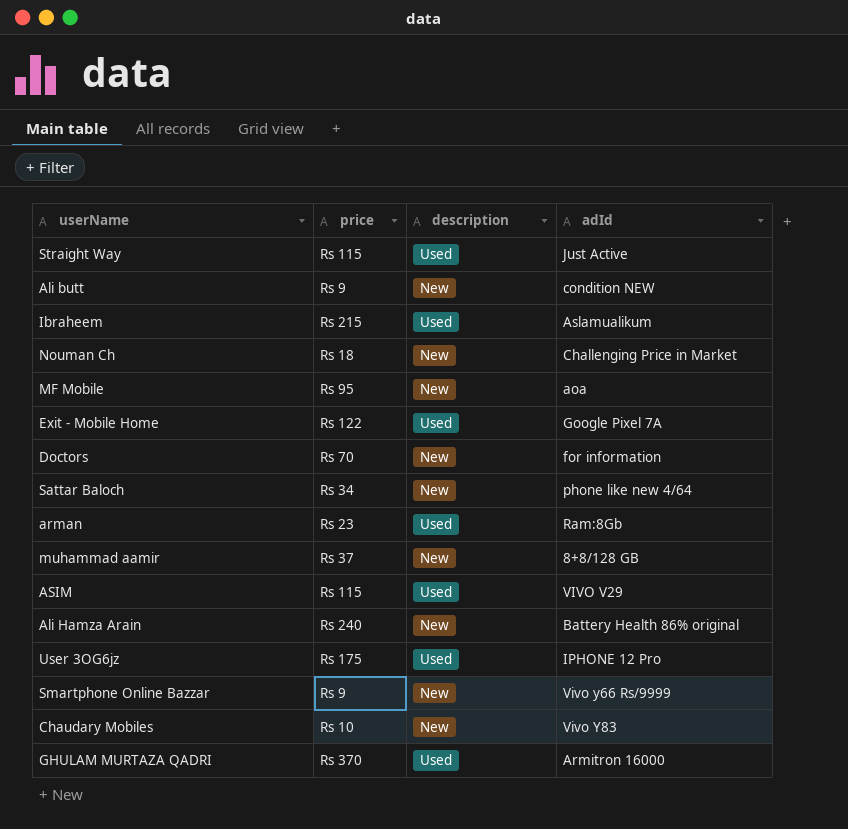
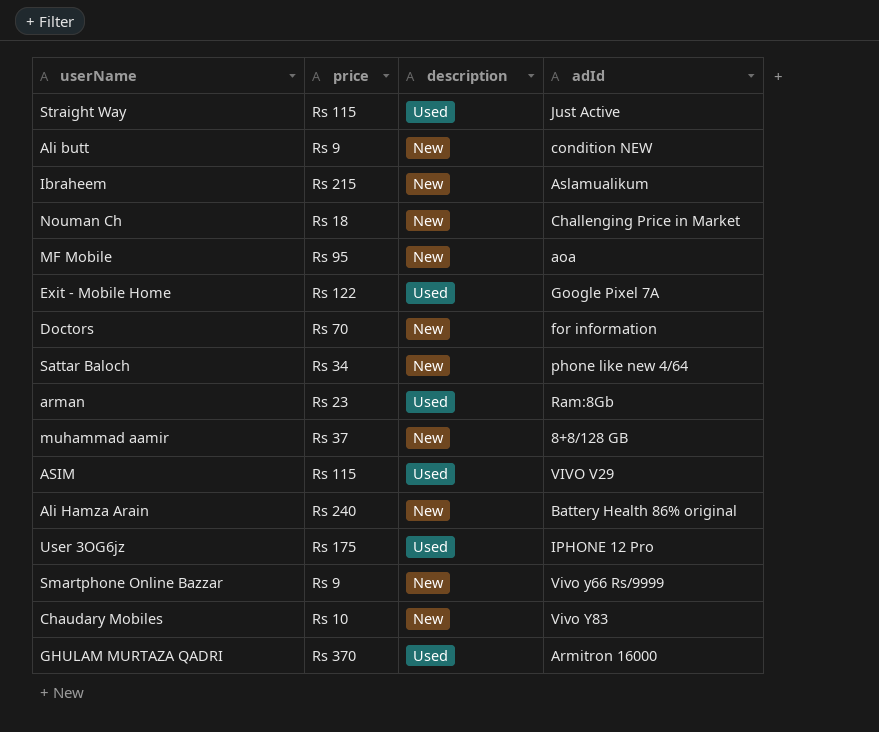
Ibraheem | description: Used -> New

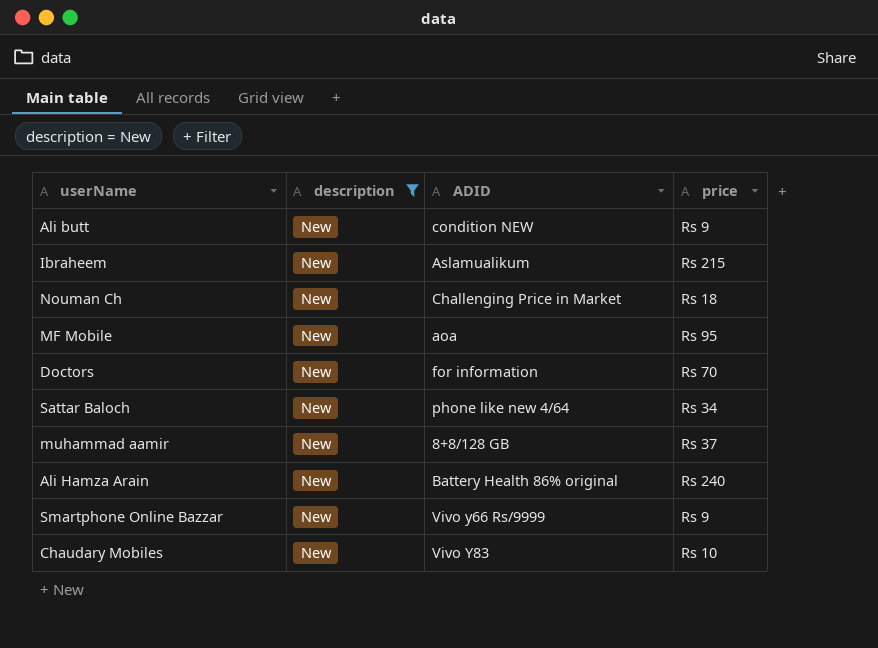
filter: none -> description = New
column name: adId -> ADID
column price | position: 2 -> 4

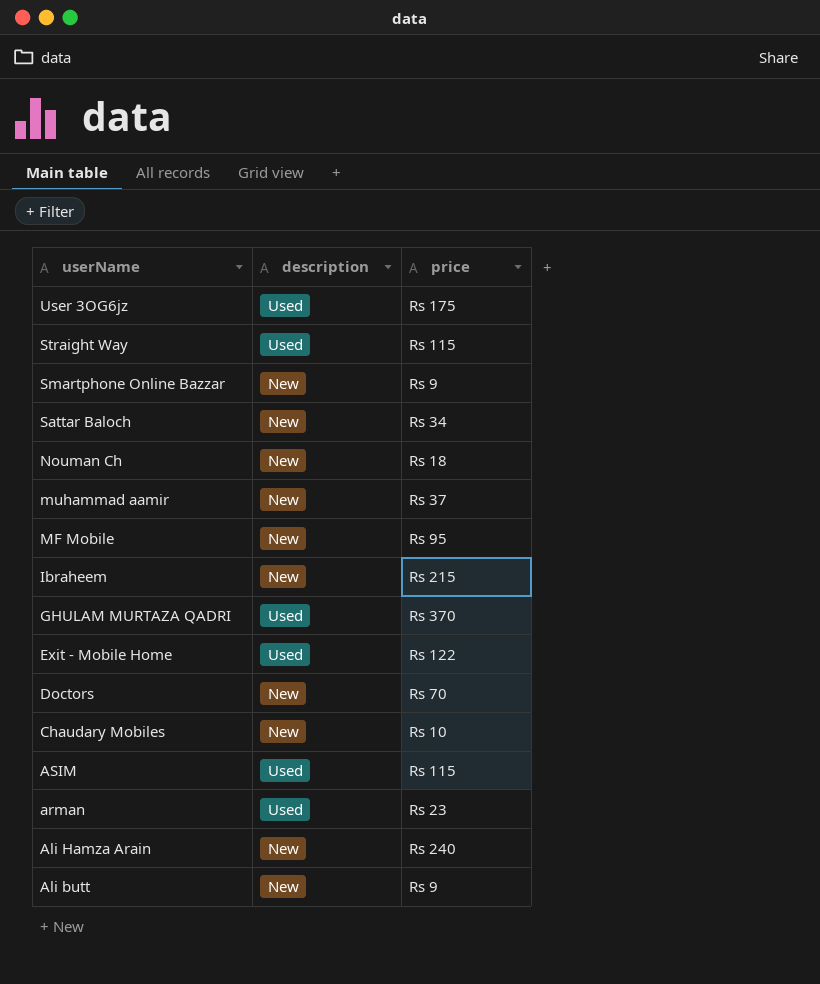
filter: description = New -> none
row order: none -> userName descending
column ADID | position: 3 -> none

